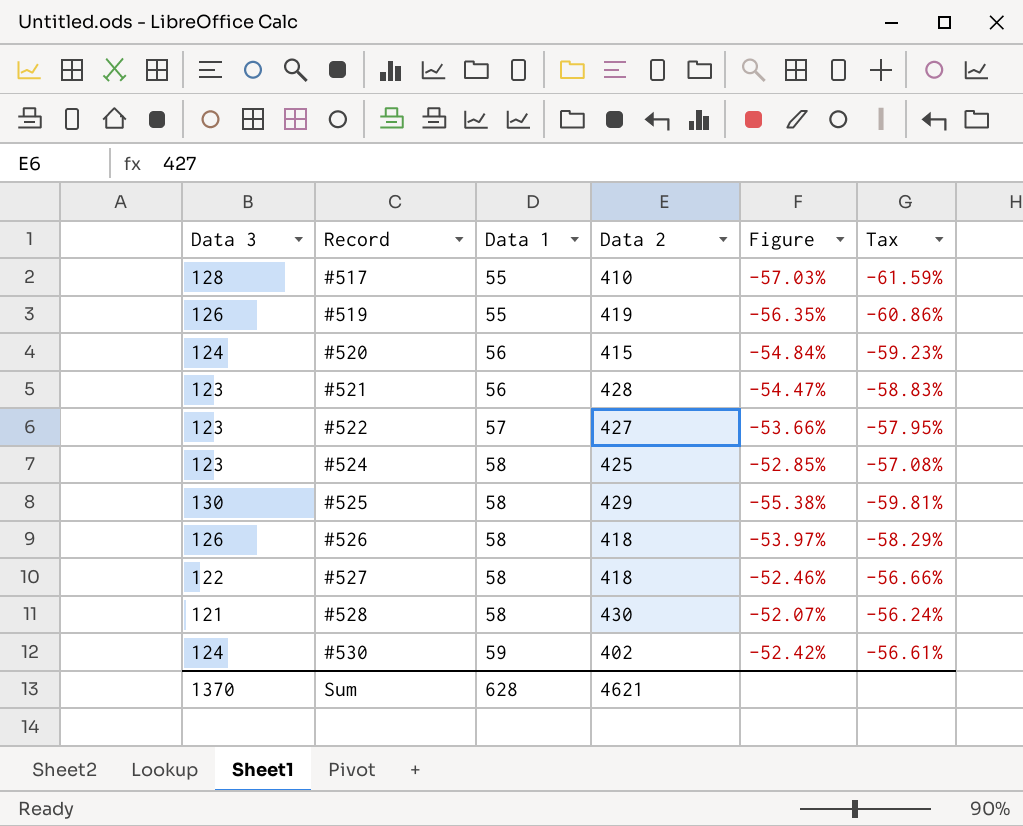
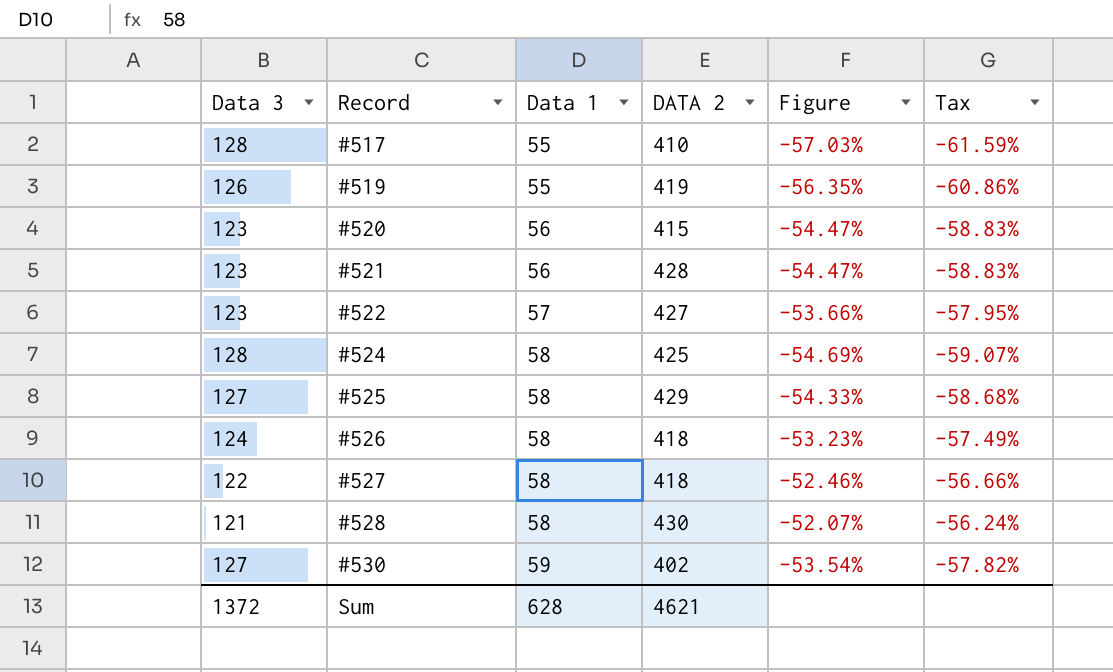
column name: Data 2 -> DATA 2
#520 | Data 3: 124 -> 123
#520 | Figure: -54.84% -> -54.47%
#520 | Tax: -59.23% -> -58.83%
#524 | Data 3: 123 -> 128
#524 | Figure: -52.85% -> -54.69%
#524 | Tax: -57.08% -> -59.07%
#525 | Data 3: 130 -> 127
#525 | Figure: -55.38% -> -54.33%
#525 | Tax: -59.81% -> -58.68%
#526 | Data 3: 126 -> 124
#526 | Figure: -53.97% -> -53.23%
#526 | Tax: -58.29% -> -57.49%
#530 | Data 3: 124 -> 127
#530 | Figure: -52.42% -> -53.54%
#530 | Tax: -56.61% -> -57.82%
Sum | Data 3: 1370 -> 1372

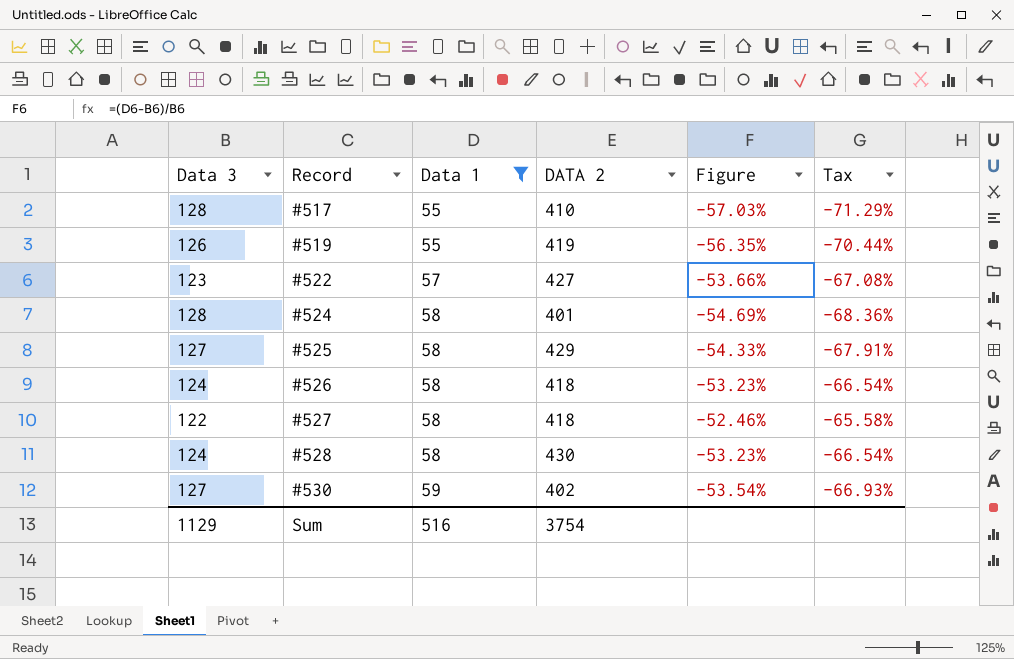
filter: none -> Data 1 != 56
column Tax | formula: [Figure] * 1.08 -> [Figure] * 1.25
#524 | DATA 2: 425 -> 401
#528 | Data 3: 121 -> 124
#528 | Figure: -52.07% -> -53.23%
Sum | Data 3: 1372 -> 1129
Sum | Data 1: 628 -> 516
Sum | DATA 2: 4621 -> 3754

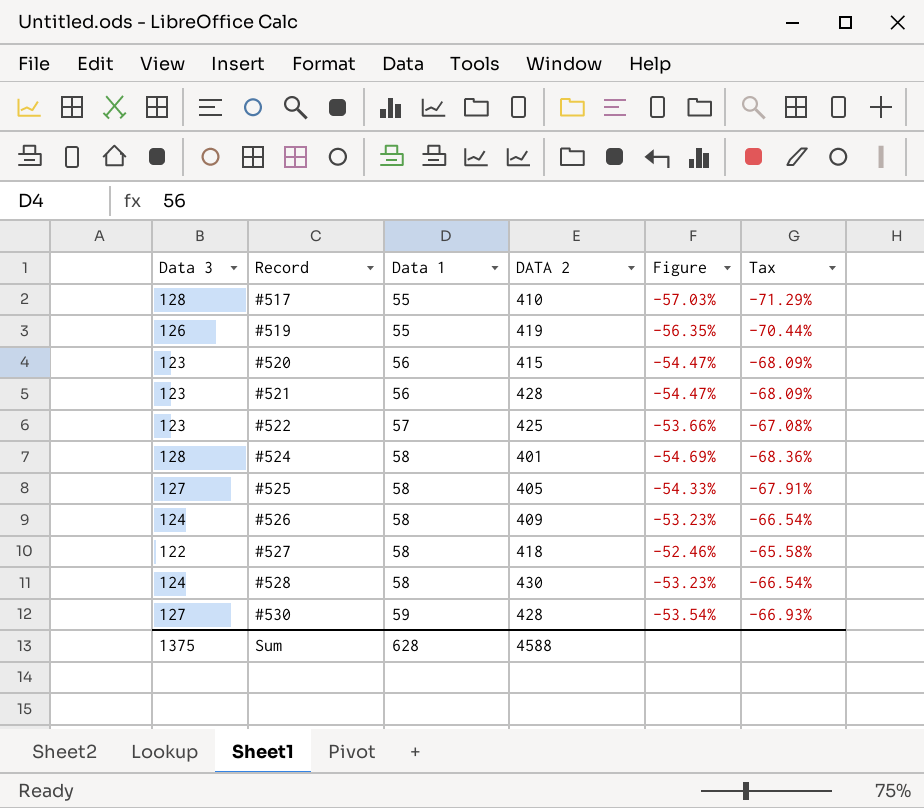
filter: Data 1 != 56 -> none
#522 | DATA 2: 427 -> 425
#525 | DATA 2: 429 -> 405
#526 | DATA 2: 418 -> 409
#530 | DATA 2: 402 -> 428
Sum | Data 3: 1129 -> 1375
Sum | Data 1: 516 -> 628
Sum | DATA 2: 3754 -> 4588

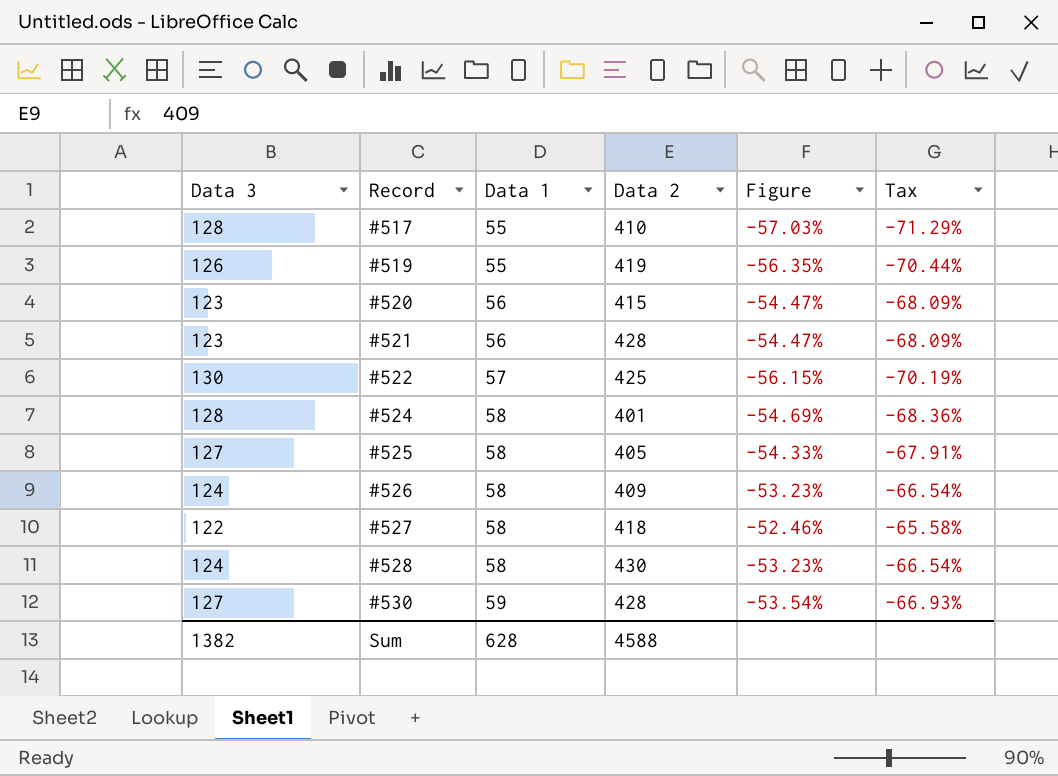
column name: DATA 2 -> Data 2
#522 | Data 3: 123 -> 130
#522 | Figure: -53.66% -> -56.15%
#522 | Tax: -67.08% -> -70.19%
Sum | Data 3: 1375 -> 1382

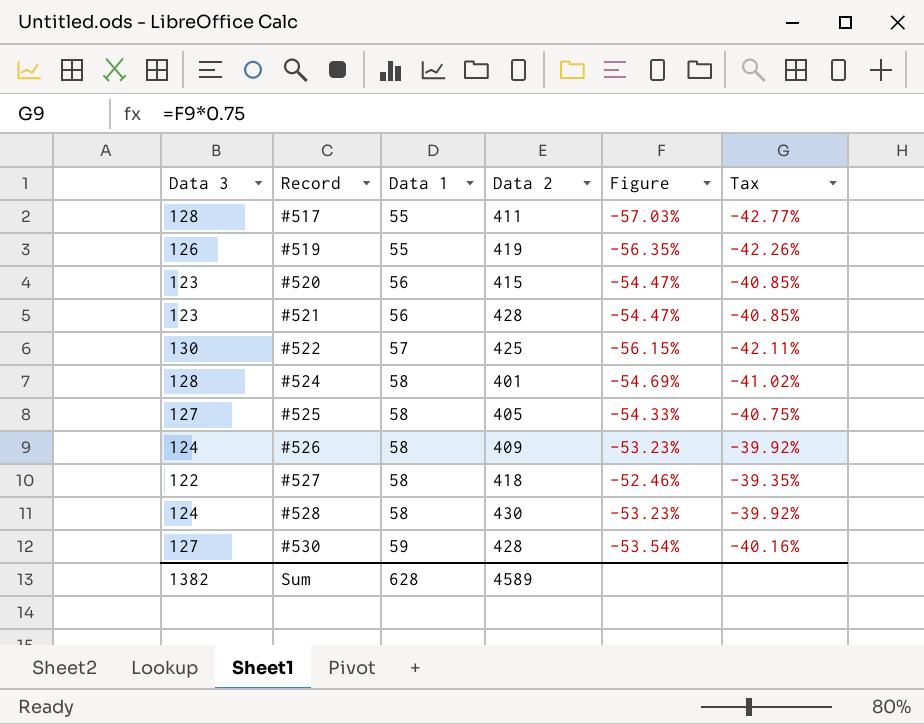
column Tax | formula: [Figure] * 1.25 -> [Figure] * 0.75
#517 | Data 2: 410 -> 411
Sum | Data 2: 4588 -> 4589

